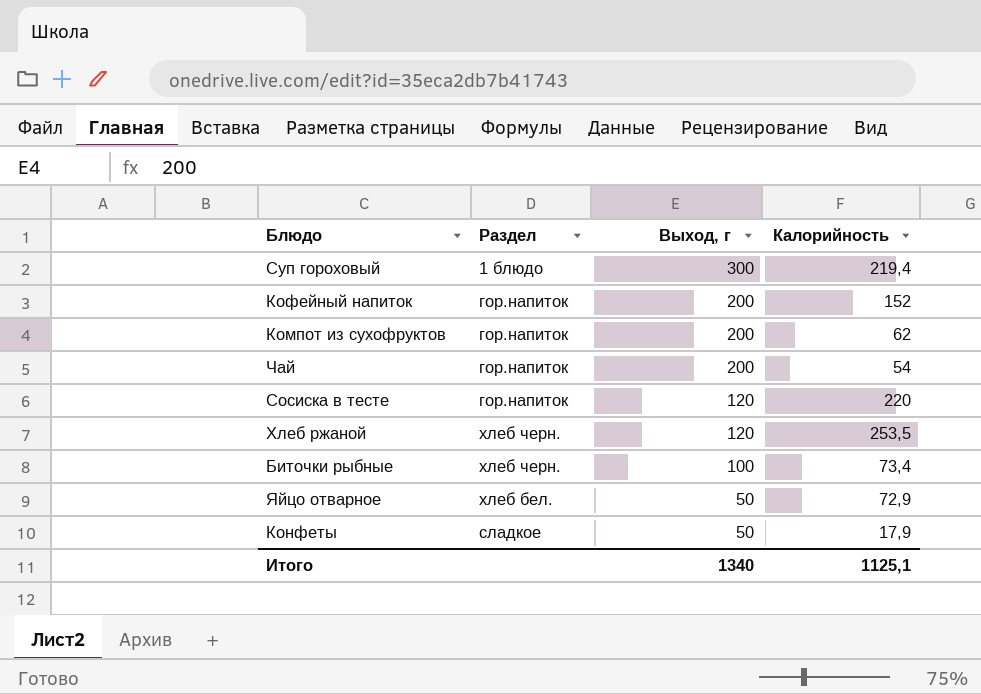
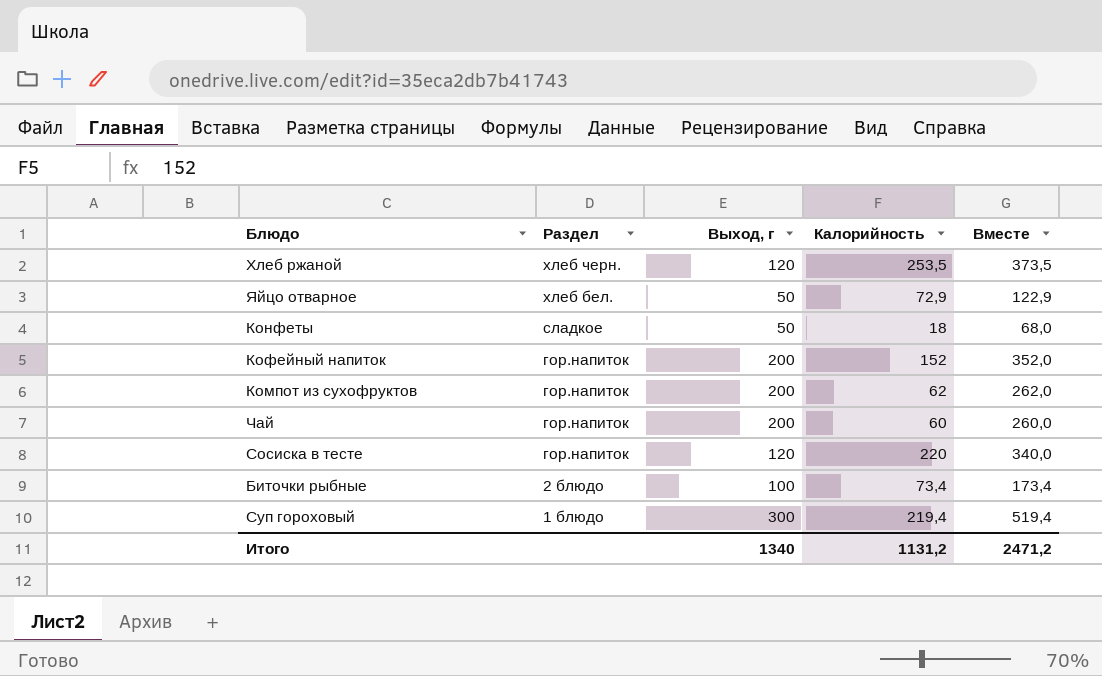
row order: Выход, г descending -> Раздел descending
column Вместе | formula: none -> [Выход, г] + [Калорийность]
Конфеты | Калорийность: 17,9 -> 18
Чай | Калорийность: 54 -> 60
Биточки рыбные | Раздел: хлеб черн. -> 2 блюдо
Итого | Калорийность: 1125,1 -> 1131,2

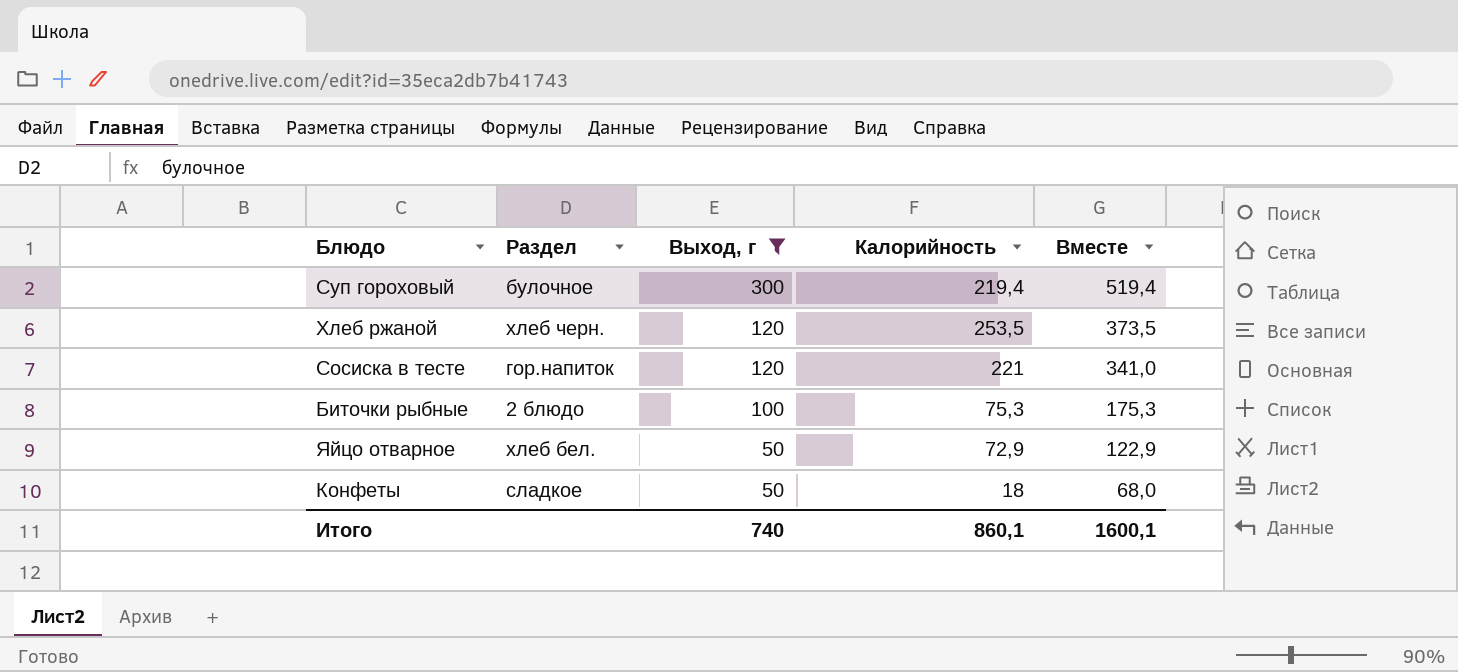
filter: none -> Выход, г != 200
row order: Раздел descending -> Выход, г descending
Суп гороховый | Раздел: 1 блюдо -> булочное
Сосиска в тесте | Калорийность: 220 -> 221
Сосиска в тесте | Вместе: 340,0 -> 341,0
Биточки рыбные | Калорийность: 73,4 -> 75,3
Биточки рыбные | Вместе: 173,4 -> 175,3
Итого | Выход, г: 1340 -> 740
Итого | Калорийность: 1131,2 -> 860,1
Итого | Вместе: 2471,2 -> 1600,1

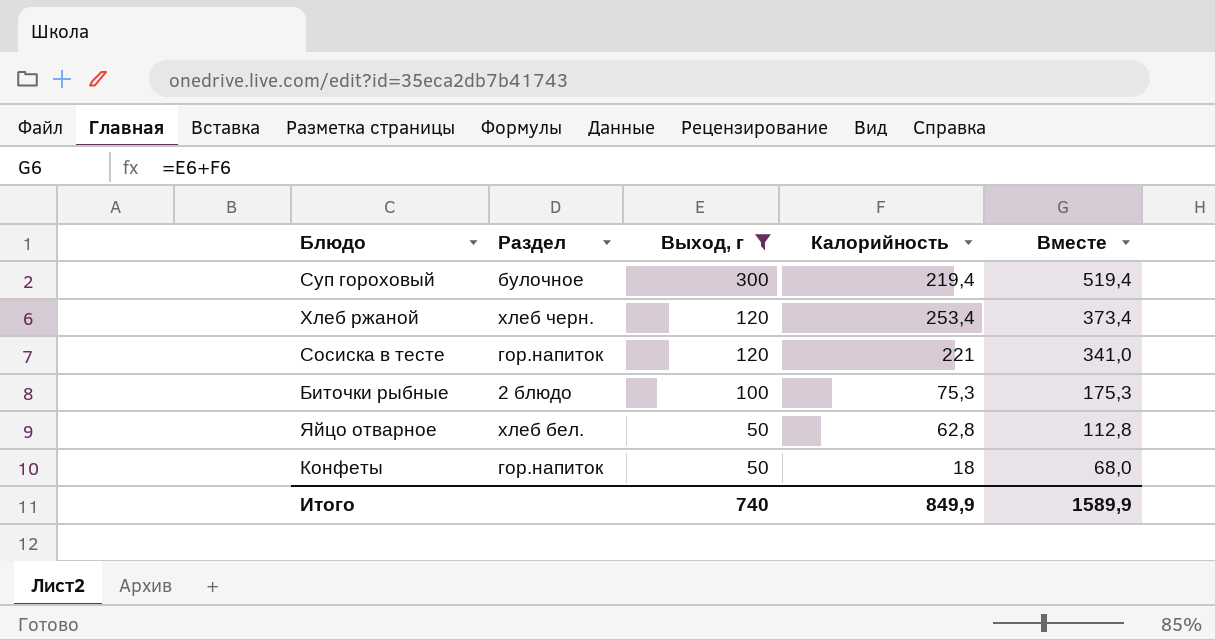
Хлеб ржаной | Калорийность: 253,5 -> 253,4
Хлеб ржаной | Вместе: 373,5 -> 373,4
Яйцо отварное | Калорийность: 72,9 -> 62,8
Яйцо отварное | Вместе: 122,9 -> 112,8
Конфеты | Раздел: сладкое -> гор.напиток
Итого | Калорийность: 860,1 -> 849,9
Итого | Вместе: 1600,1 -> 1589,9

